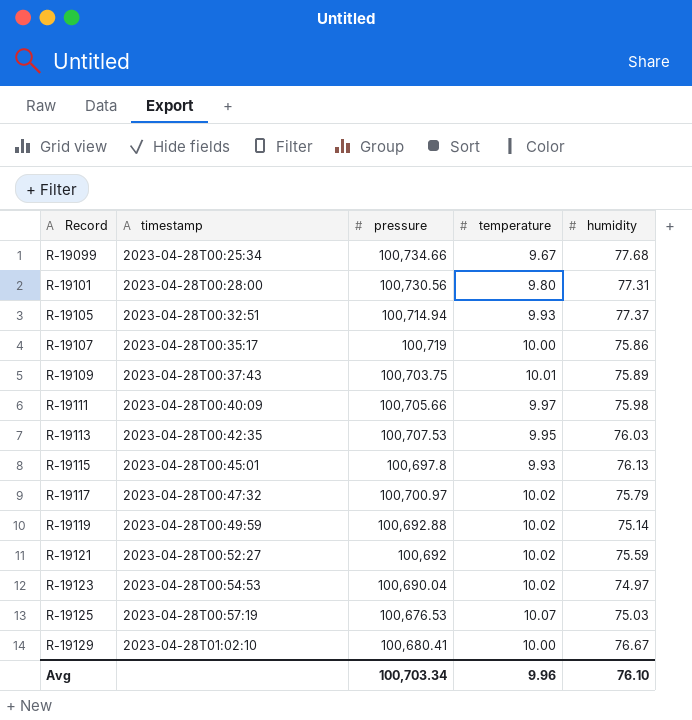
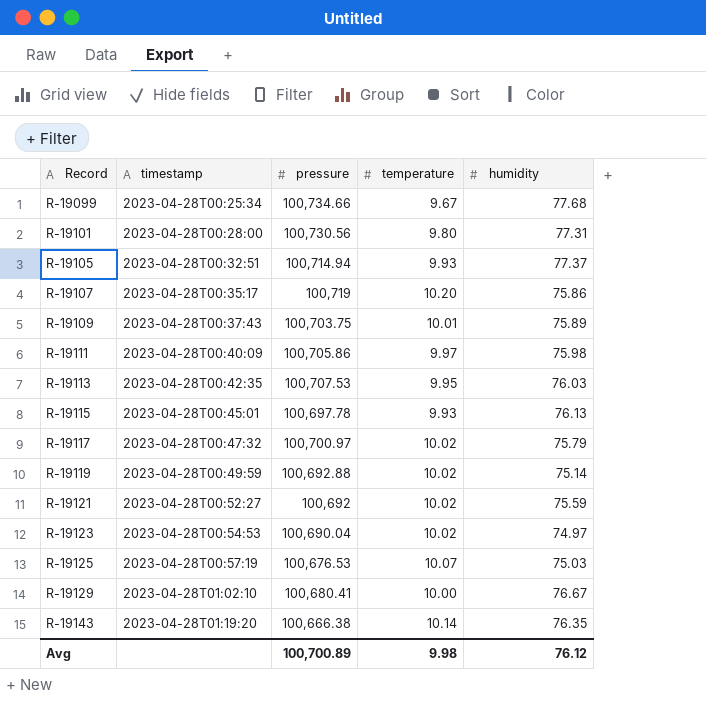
R-19107 | temperature: 10.00 -> 10.20
R-19111 | pressure: 100,705.66 -> 100,705.86
R-19115 | pressure: 100,697.8 -> 100,697.78
row R-19143: none -> 2023-04-28T01:19:20 | 100,666.38 | 10.14 | 76.35
Avg | pressure: 100,703.34 -> 100,700.89
Avg | temperature: 9.96 -> 9.98
Avg | humidity: 76.10 -> 76.12

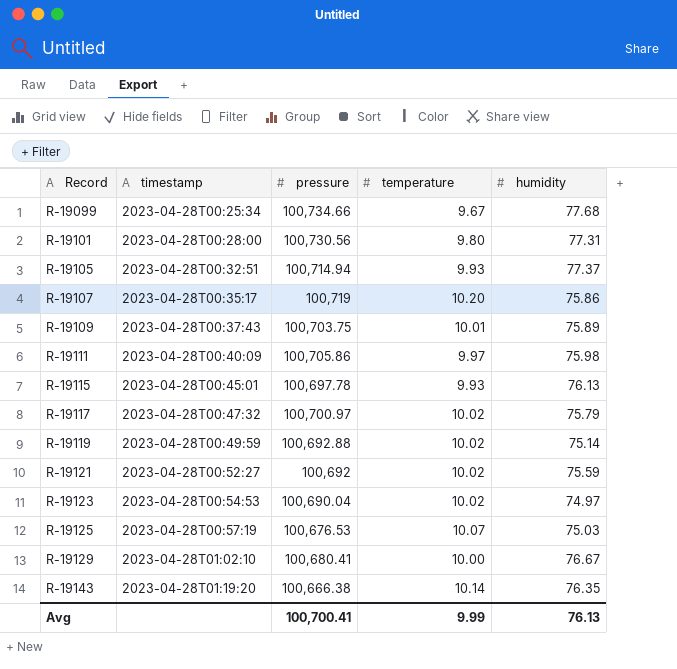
row R-19113: 2023-04-28T00:42:35 | 100,707.53 | 9.95 | 76.03 -> none
Avg | pressure: 100,700.89 -> 100,700.41
Avg | temperature: 9.98 -> 9.99
Avg | humidity: 76.12 -> 76.13

